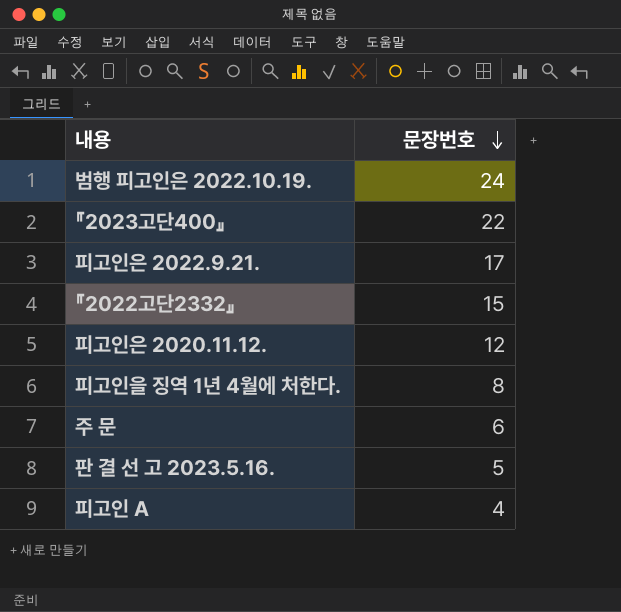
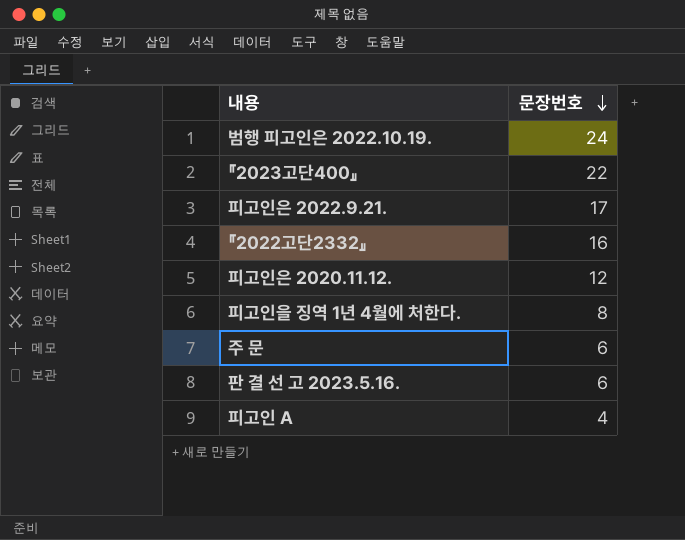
『2022고단2332』 | 문장번호: 15 -> 16
판 결 선 고 2023.5.16. | 문장번호: 5 -> 6

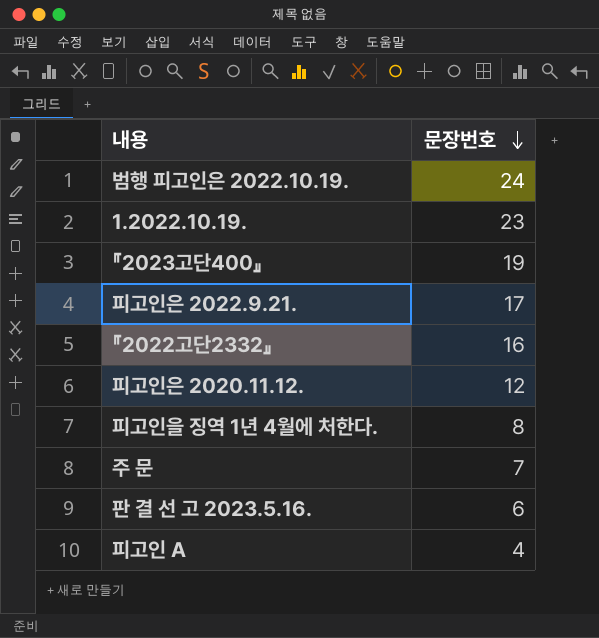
row 1.2022.10.19.: none -> 23
『2023고단400』 | 문장번호: 22 -> 19
주 문 | 문장번호: 6 -> 7

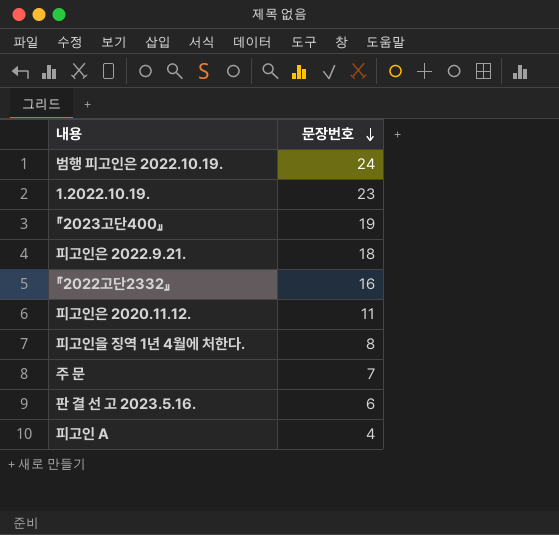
피고인은 2022.9.21. | 문장번호: 17 -> 18
피고인은 2020.11.12. | 문장번호: 12 -> 11

